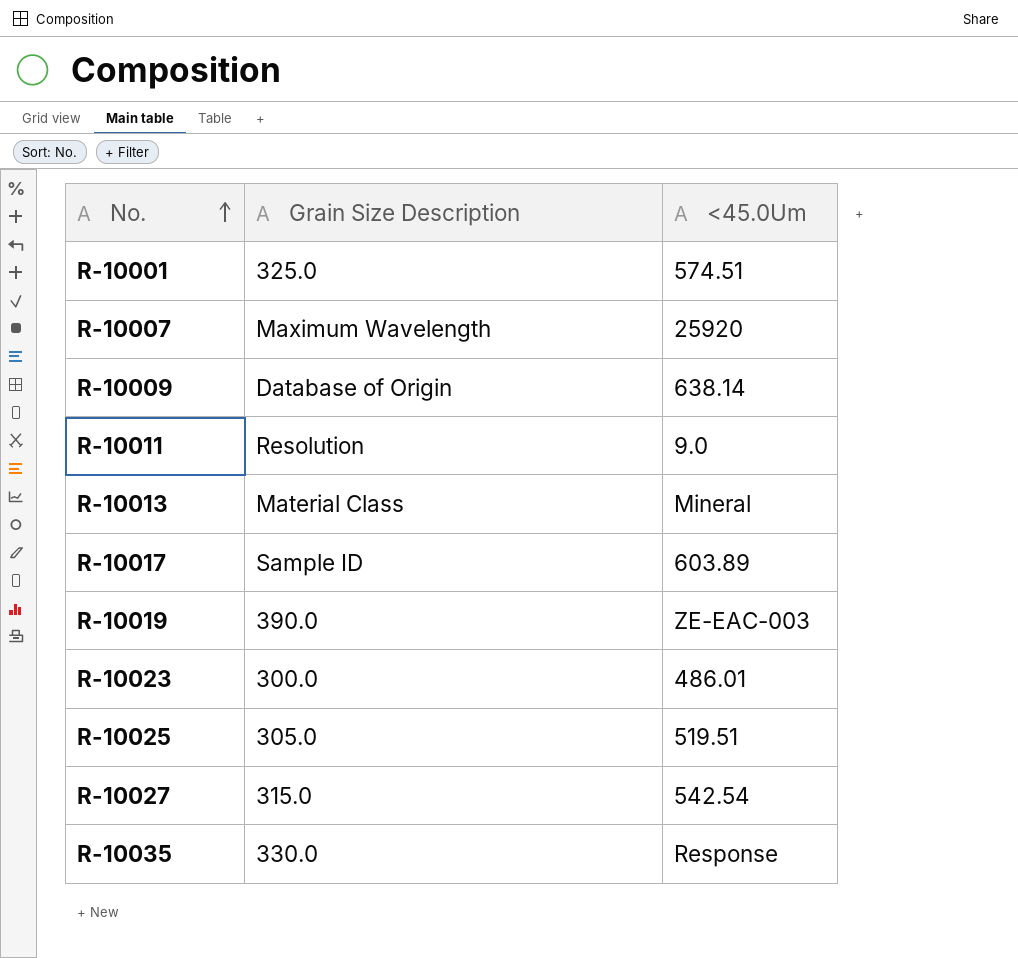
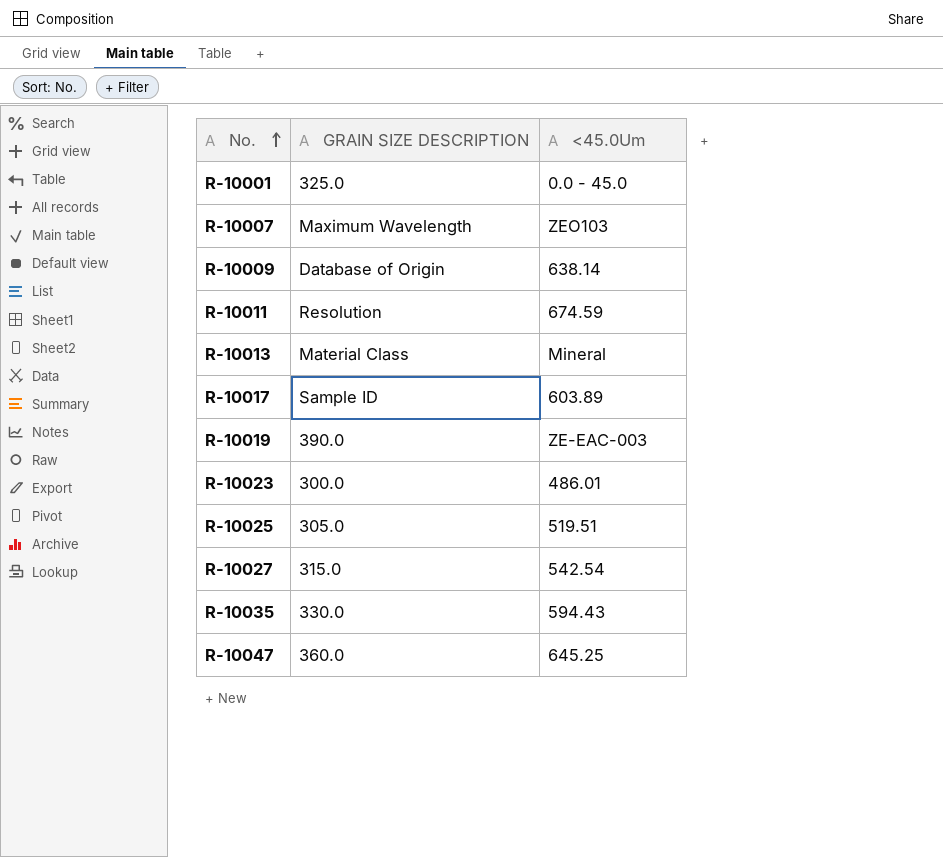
column name: Grain Size Description -> GRAIN SIZE DESCRIPTION
R-10001 | <45.0Um: 574.51 -> 0.0 - 45.0
R-10007 | <45.0Um: 25920 -> ZEO103
R-10011 | <45.0Um: 9.0 -> 674.59
R-10035 | <45.0Um: Response -> 594.43
row R-10047: none -> 360.0 | 645.25

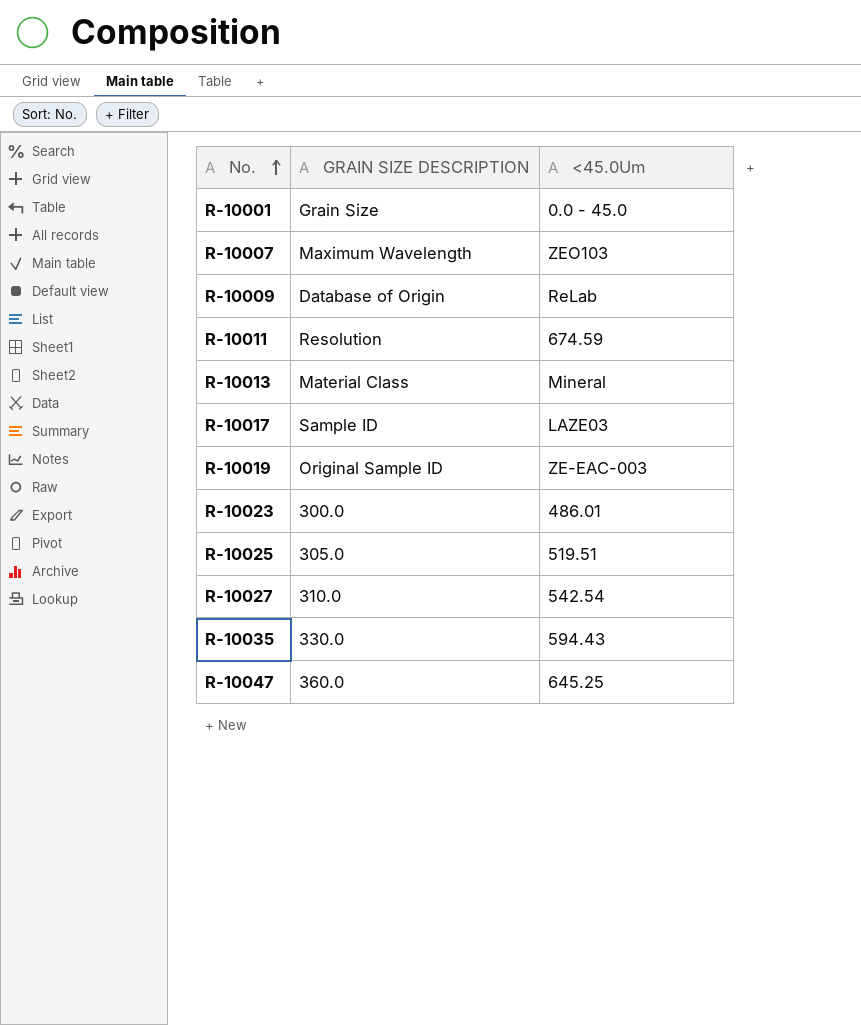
R-10001 | GRAIN SIZE DESCRIPTION: 325.0 -> Grain Size
R-10009 | <45.0Um: 638.14 -> ReLab
R-10017 | <45.0Um: 603.89 -> LAZE03
R-10019 | GRAIN SIZE DESCRIPTION: 390.0 -> Original Sample ID
R-10027 | GRAIN SIZE DESCRIPTION: 315.0 -> 310.0

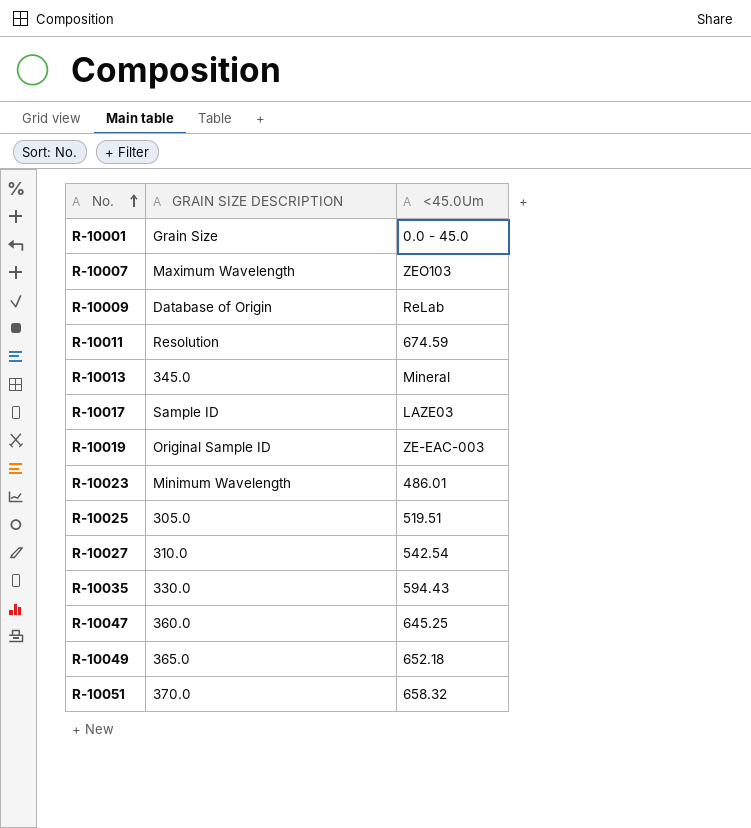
R-10013 | GRAIN SIZE DESCRIPTION: Material Class -> 345.0
R-10023 | GRAIN SIZE DESCRIPTION: 300.0 -> Minimum Wavelength
row R-10049: none -> 365.0 | 652.18
row R-10051: none -> 370.0 | 658.32

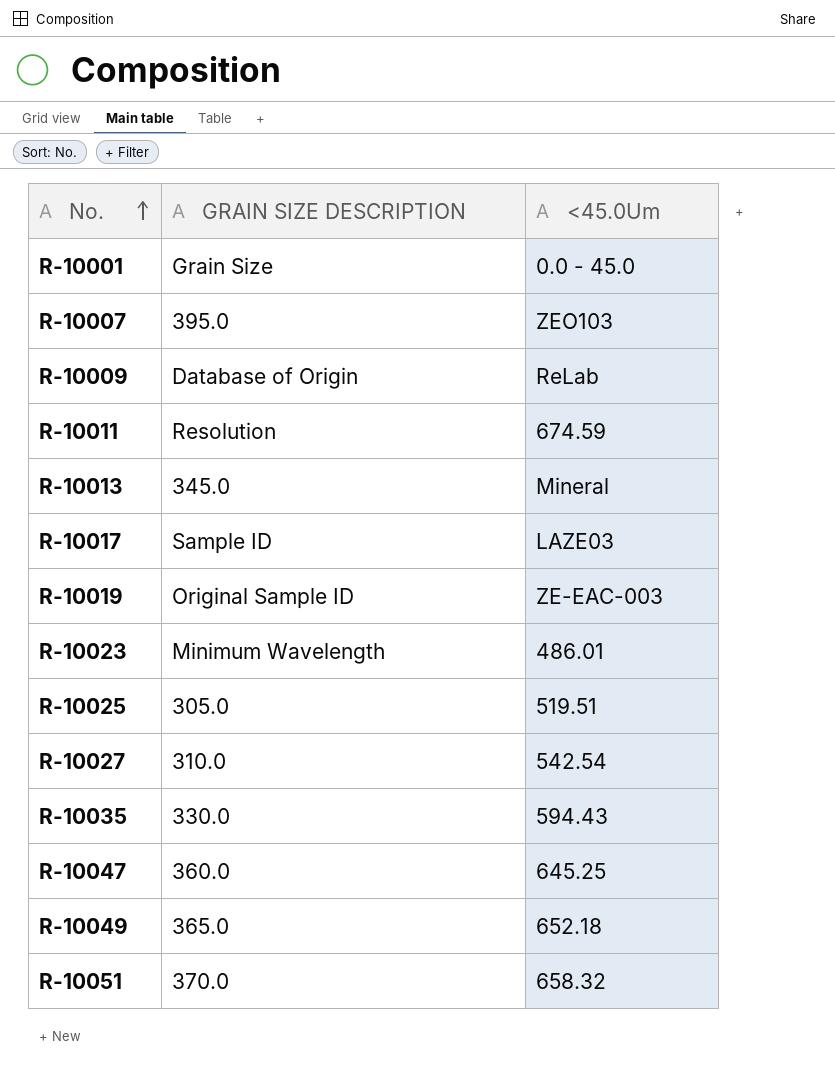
R-10007 | GRAIN SIZE DESCRIPTION: Maximum Wavelength -> 395.0

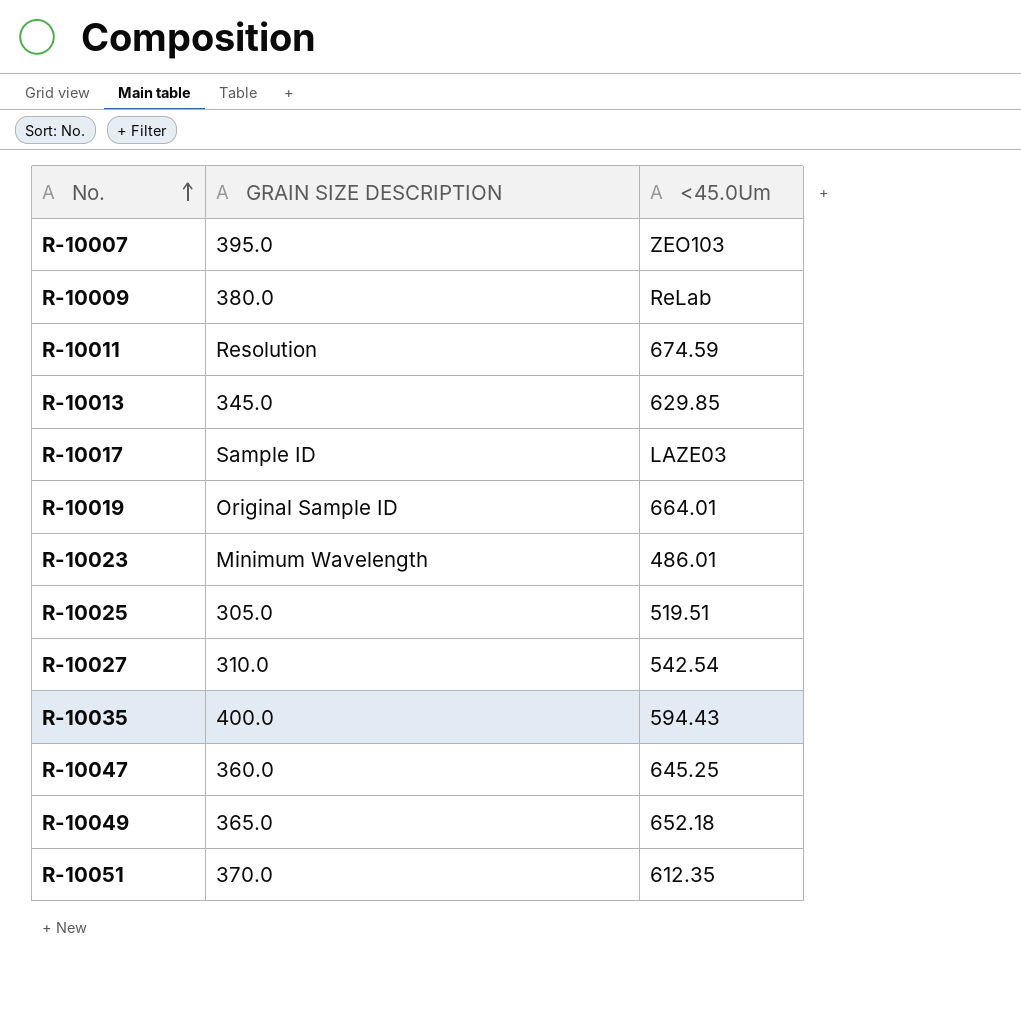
row R-10001: Grain Size | 0.0 - 45.0 -> none
R-10009 | GRAIN SIZE DESCRIPTION: Database of Origin -> 380.0
R-10013 | <45.0Um: Mineral -> 629.85
R-10019 | <45.0Um: ZE-EAC-003 -> 664.01
R-10035 | GRAIN SIZE DESCRIPTION: 330.0 -> 400.0
R-10051 | <45.0Um: 658.32 -> 612.35

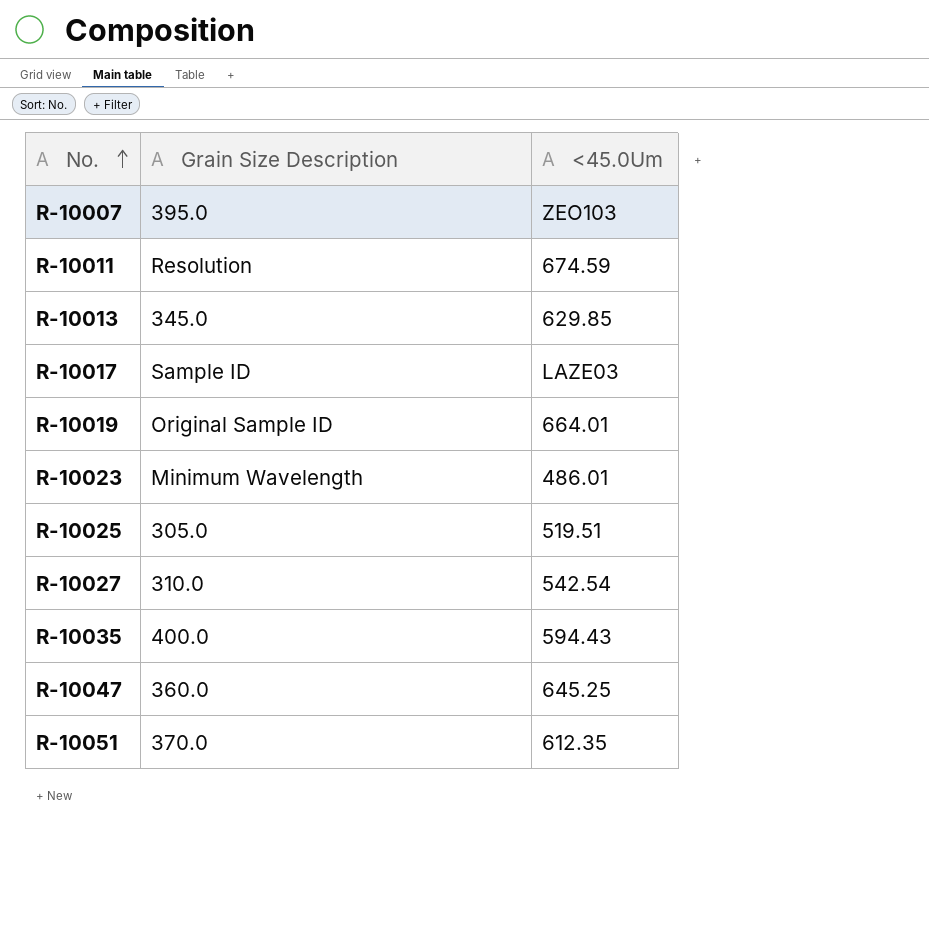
column name: GRAIN SIZE DESCRIPTION -> Grain Size Description
row R-10009: 380.0 | ReLab -> none
row R-10049: 365.0 | 652.18 -> none

